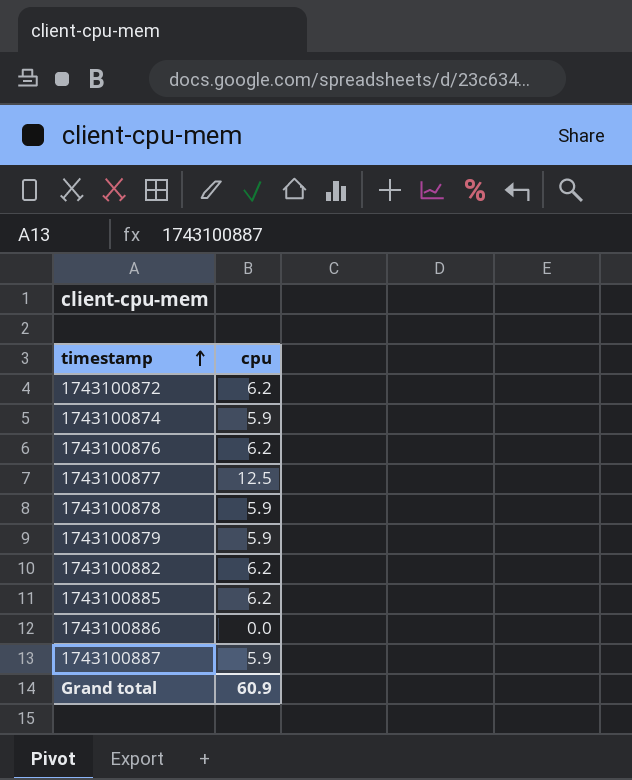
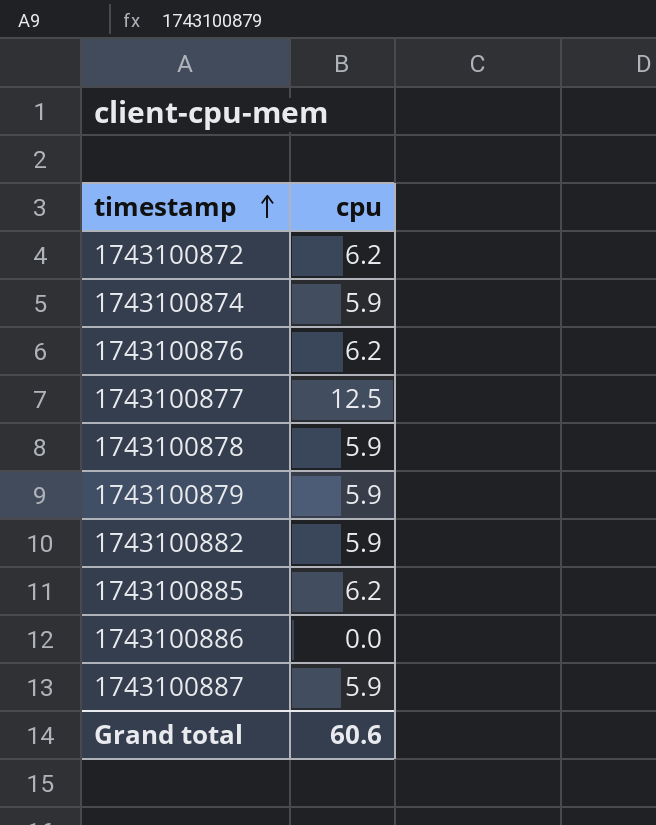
1743100882 | cpu: 6.2 -> 5.9
Grand total | cpu: 60.9 -> 60.6

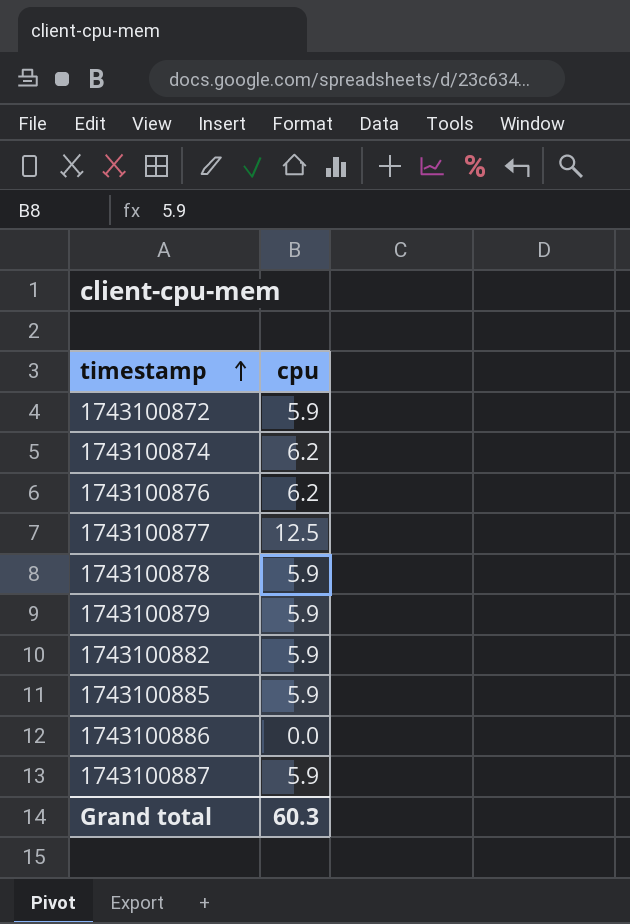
1743100872 | cpu: 6.2 -> 5.9
1743100874 | cpu: 5.9 -> 6.2
1743100885 | cpu: 6.2 -> 5.9
Grand total | cpu: 60.6 -> 60.3

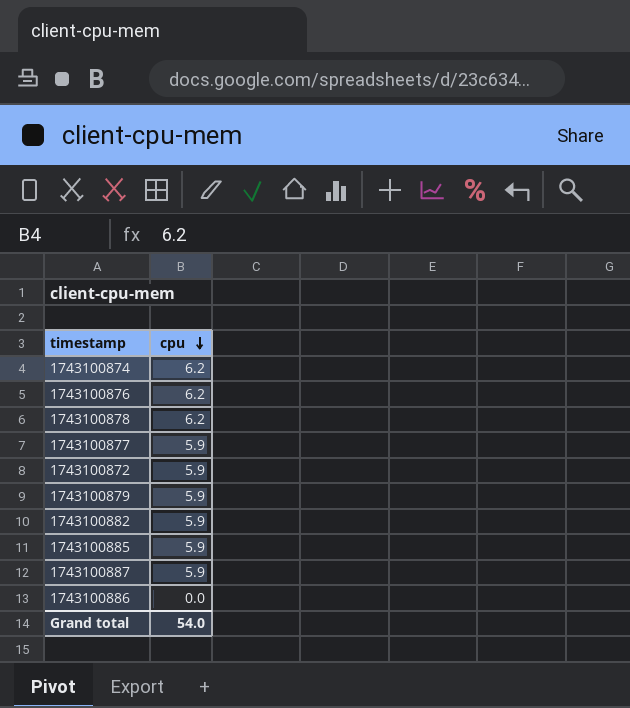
row order: timestamp ascending -> cpu descending
1743100878 | cpu: 5.9 -> 6.2
1743100877 | cpu: 12.5 -> 5.9
Grand total | cpu: 60.3 -> 54.0

